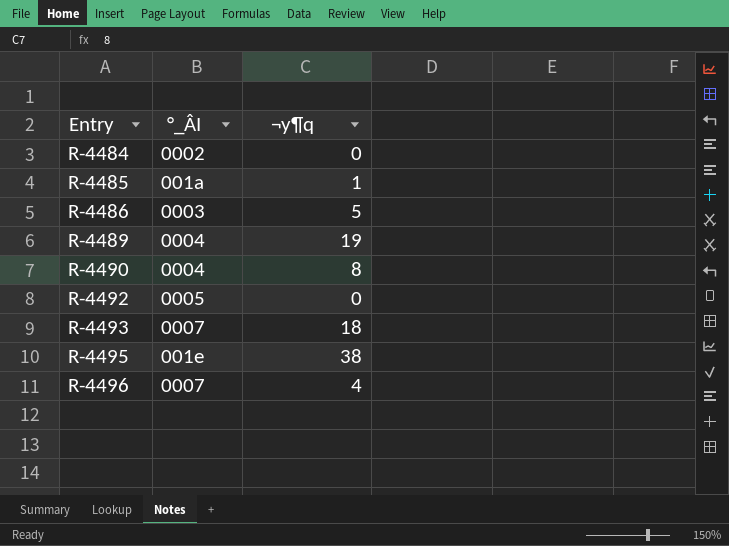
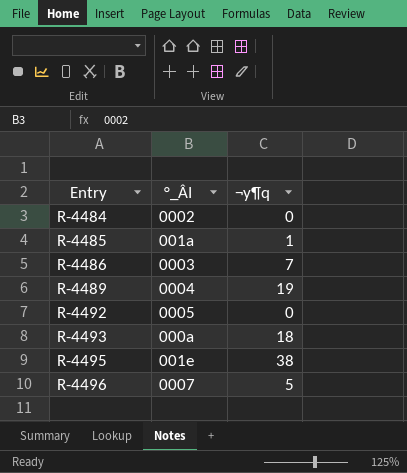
row R-4490: 0004 | 8 -> none
R-4486 | ¬y¶q: 5 -> 7
R-4493 | °_ÂI: 0007 -> 000a
R-4496 | ¬y¶q: 4 -> 5

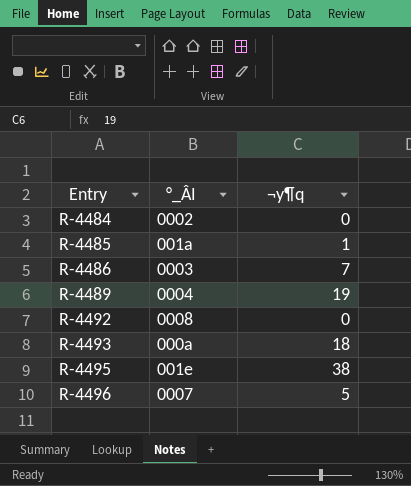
R-4492 | °_ÂI: 0005 -> 0008

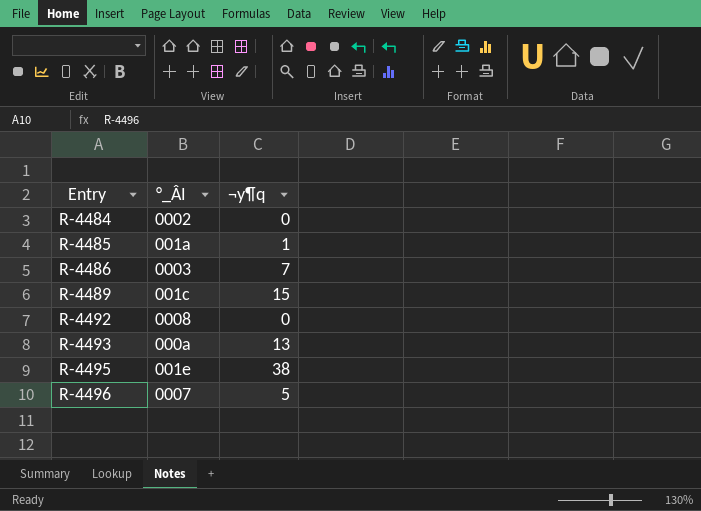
R-4489 | °_ÂI: 0004 -> 001c
R-4489 | ¬y¶q: 19 -> 15
R-4493 | ¬y¶q: 18 -> 13

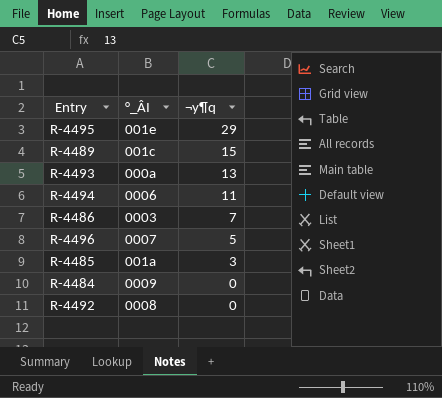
row order: Entry ascending -> ¬y¶q descending
R-4495 | ¬y¶q: 38 -> 29
row R-4494: none -> 0006 | 11
R-4485 | ¬y¶q: 1 -> 3
R-4484 | °_ÂI: 0002 -> 0009

